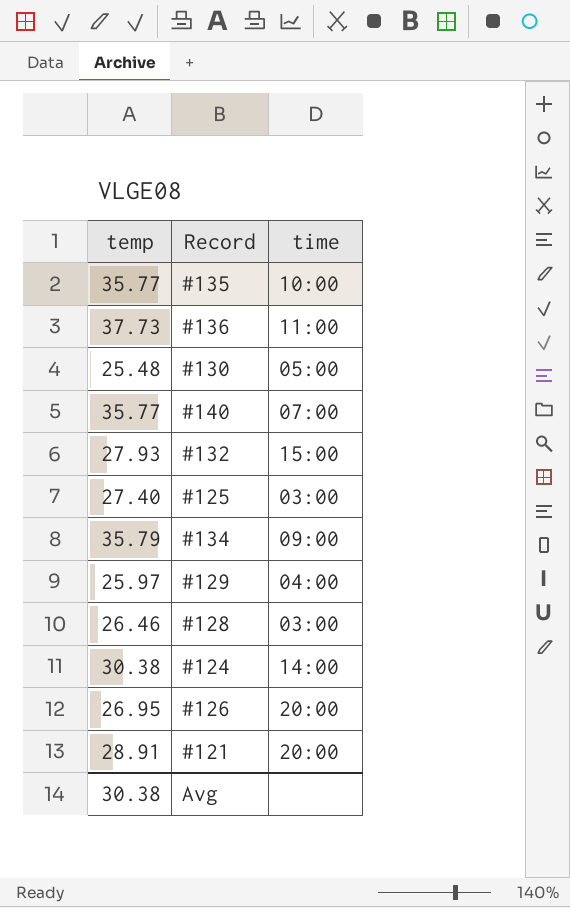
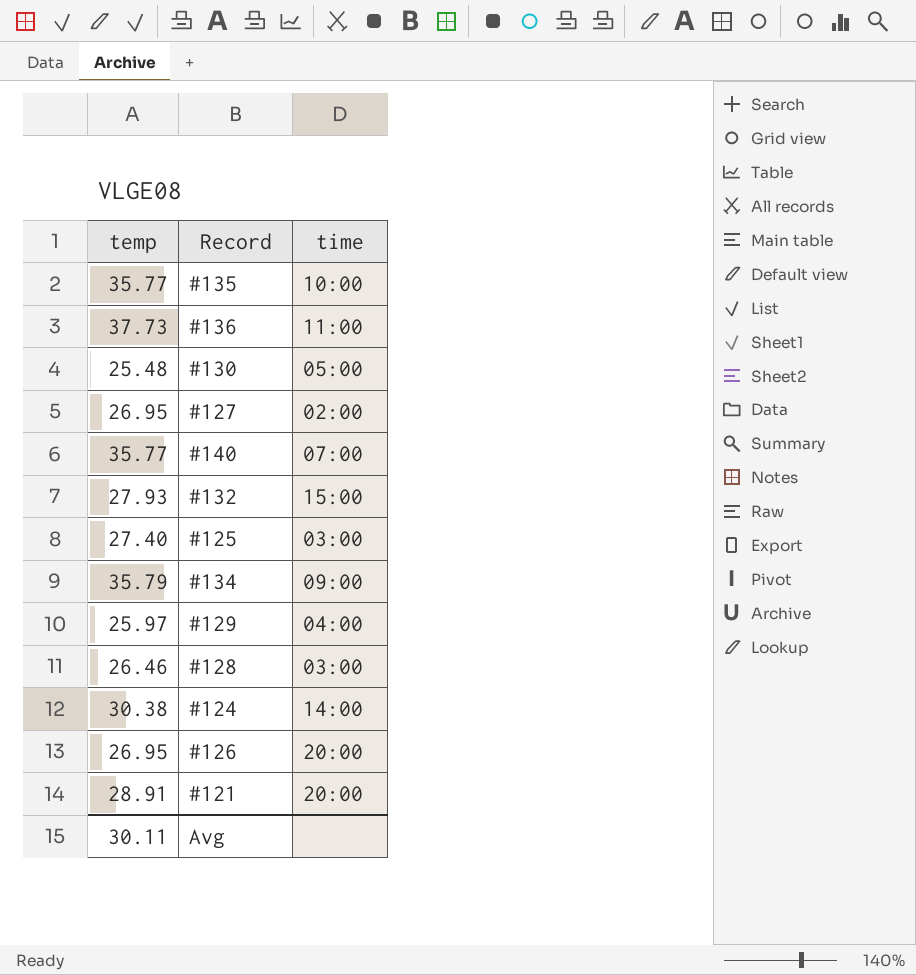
row #127: none -> 26.95 | 02:00
Avg | temp: 30.38 -> 30.11

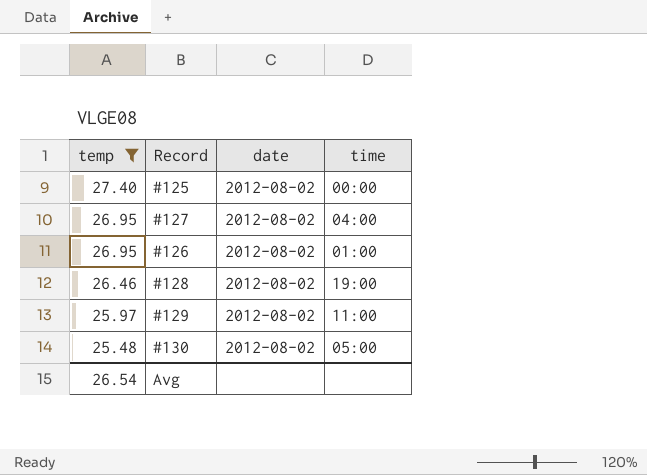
filter: none -> temp <= 27.40
row order: none -> temp descending
column date | position: none -> 3
#125 | time: 03:00 -> 00:00
#127 | time: 02:00 -> 04:00
#126 | time: 20:00 -> 01:00
#128 | time: 03:00 -> 19:00
#129 | time: 04:00 -> 11:00
Avg | temp: 30.11 -> 26.54

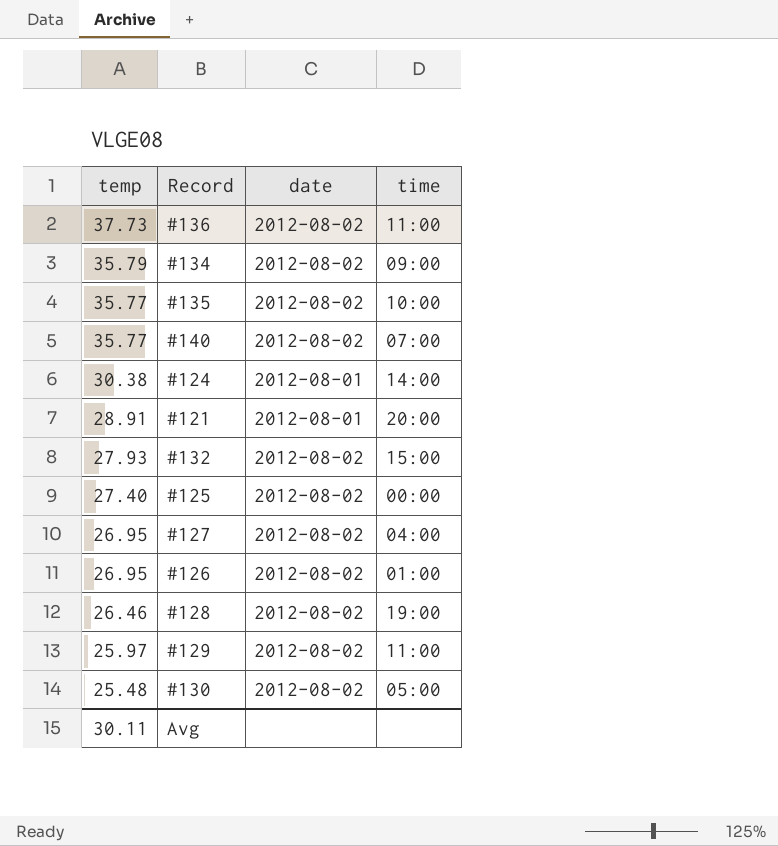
filter: temp <= 27.40 -> none
Avg | temp: 26.54 -> 30.11

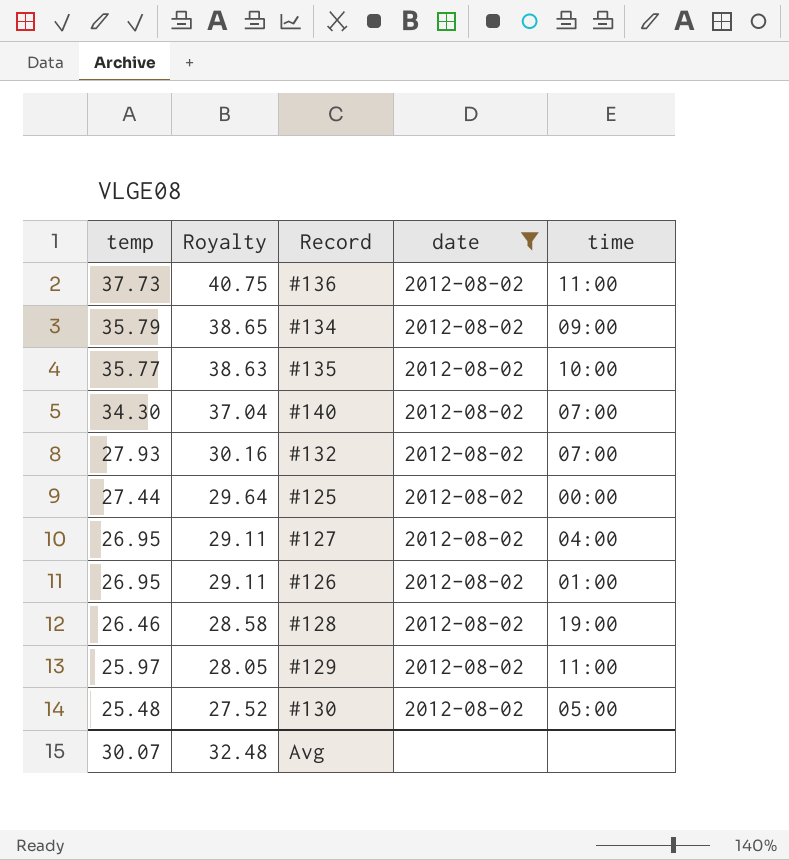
filter: none -> date = 2012-08-02
column Royalty | formula: none -> [temp] * 1.08
#140 | temp: 35.77 -> 34.30
#132 | time: 15:00 -> 07:00
#125 | temp: 27.40 -> 27.44
Avg | temp: 30.11 -> 30.07

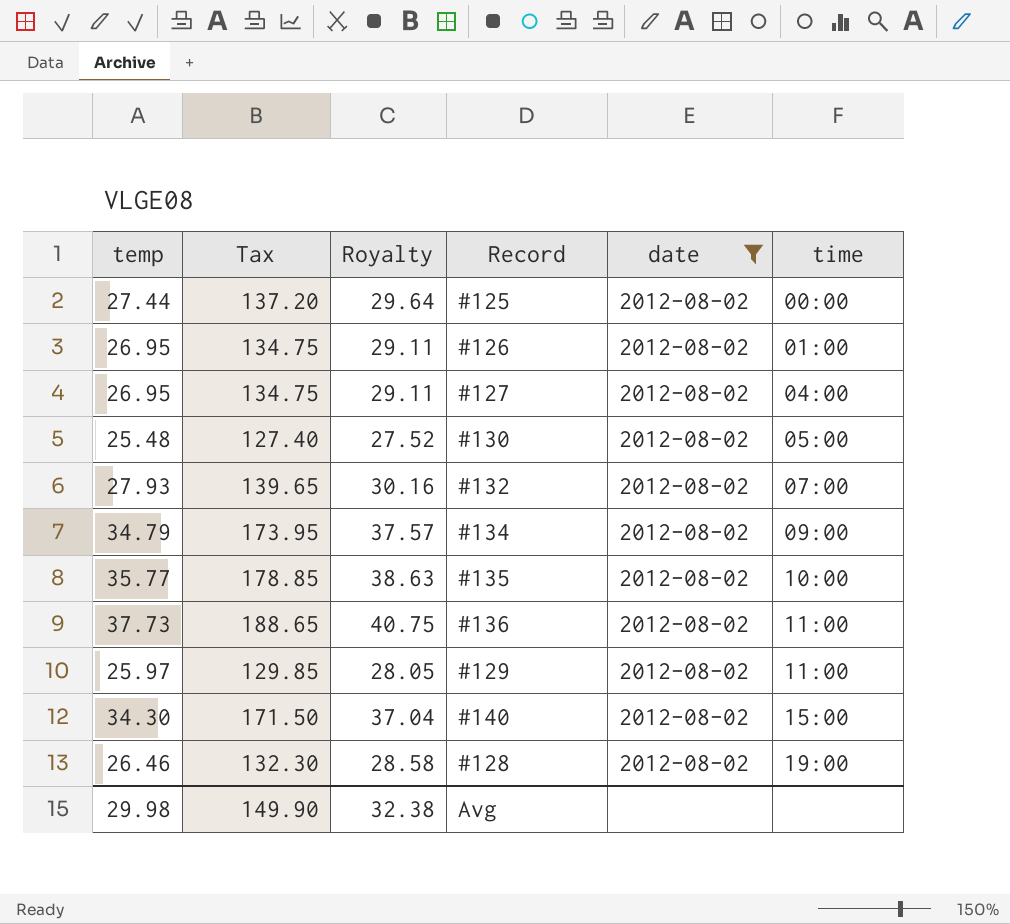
row order: temp descending -> time ascending
column Tax | formula: none -> [temp] * 5
#134 | temp: 35.79 -> 34.79
#134 | Royalty: 38.65 -> 37.57
#140 | time: 07:00 -> 15:00
Avg | temp: 30.07 -> 29.98
Avg | Royalty: 32.48 -> 32.38

